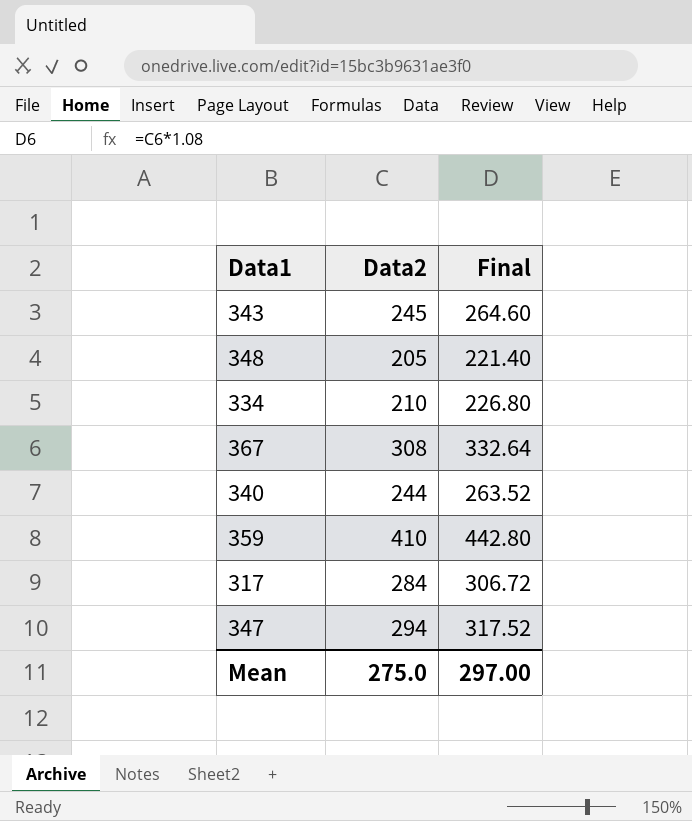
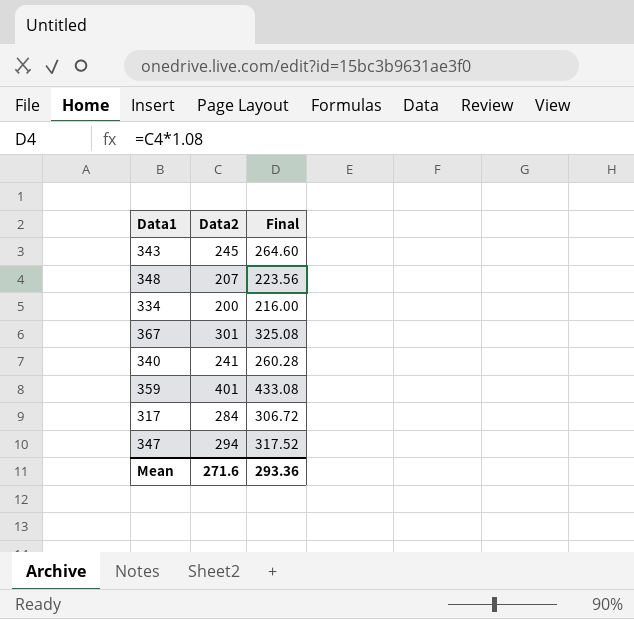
348 | Data2: 205 -> 207
348 | Final: 221.40 -> 223.56
334 | Data2: 210 -> 200
334 | Final: 226.80 -> 216.00
367 | Data2: 308 -> 301
367 | Final: 332.64 -> 325.08
340 | Data2: 244 -> 241
340 | Final: 263.52 -> 260.28
359 | Data2: 410 -> 401
359 | Final: 442.80 -> 433.08
Mean | Data2: 275.0 -> 271.6
Mean | Final: 297.00 -> 293.36

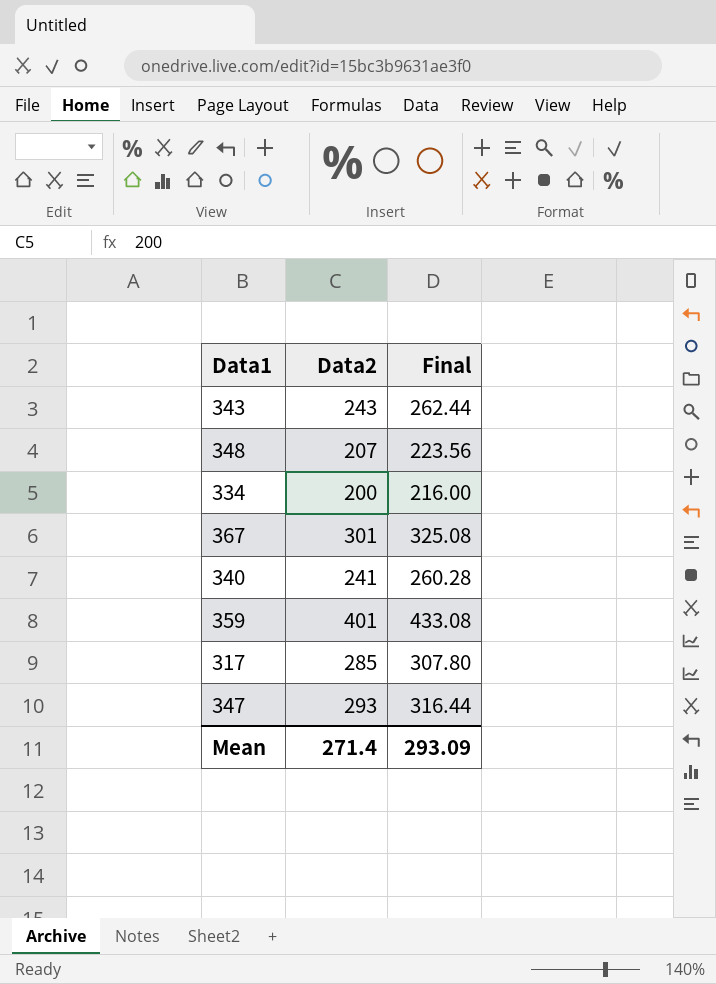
343 | Data2: 245 -> 243
343 | Final: 264.60 -> 262.44
317 | Data2: 284 -> 285
317 | Final: 306.72 -> 307.80
347 | Data2: 294 -> 293
347 | Final: 317.52 -> 316.44
Mean | Data2: 271.6 -> 271.4
Mean | Final: 293.36 -> 293.09

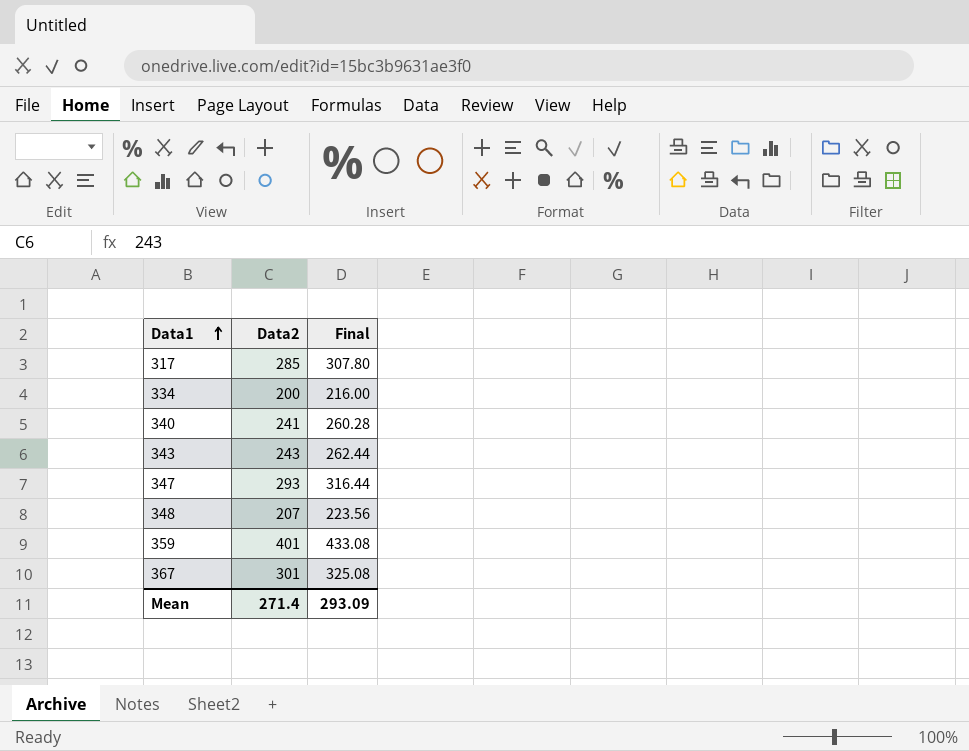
row order: none -> Data1 ascending

